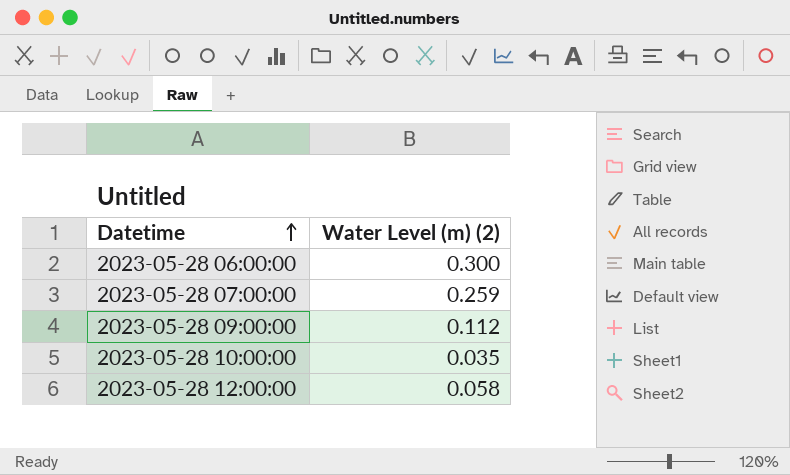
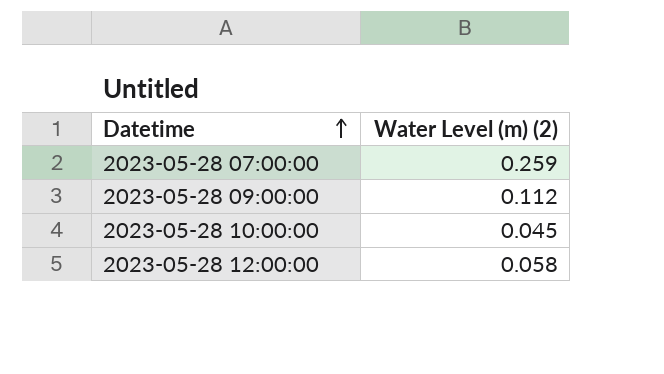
row 2023-05-28 06:00:00: 0.300 -> none
2023-05-28 10:00:00 | Water Level (m) (2): 0.035 -> 0.045

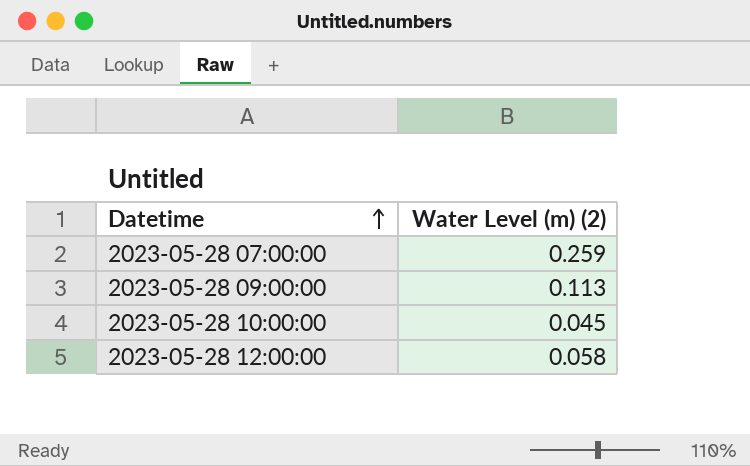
2023-05-28 09:00:00 | Water Level (m) (2): 0.112 -> 0.113

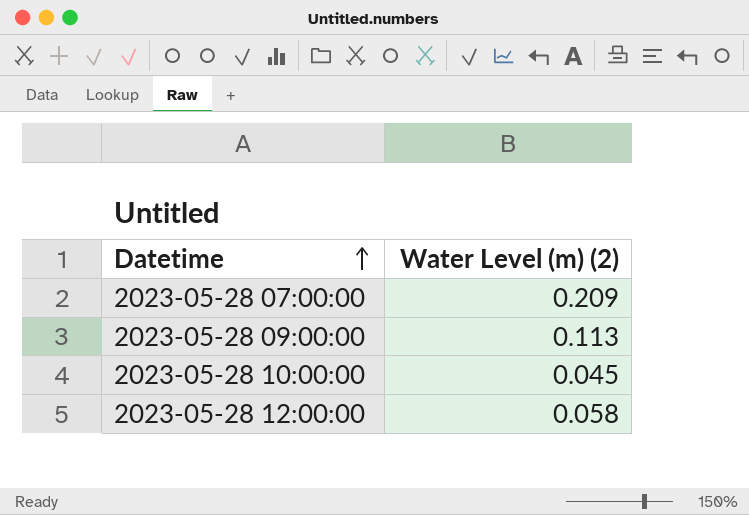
2023-05-28 07:00:00 | Water Level (m) (2): 0.259 -> 0.209

